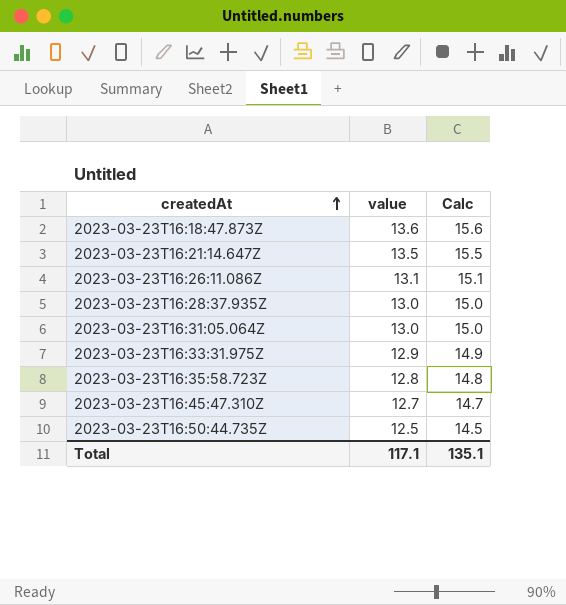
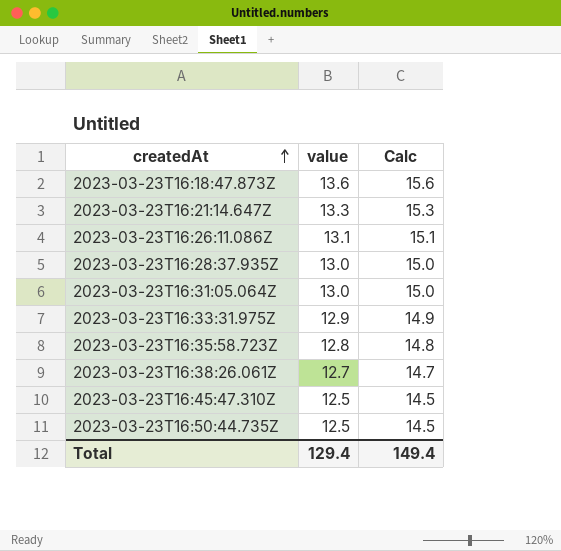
2023-03-23T16:21:14.647Z | value: 13.5 -> 13.3
2023-03-23T16:21:14.647Z | Calc: 15.5 -> 15.3
row 2023-03-23T16:38:26.061Z: none -> 12.7 | 14.7
2023-03-23T16:45:47.310Z | value: 12.7 -> 12.5
2023-03-23T16:45:47.310Z | Calc: 14.7 -> 14.5
Total | value: 117.1 -> 129.4
Total | Calc: 135.1 -> 149.4

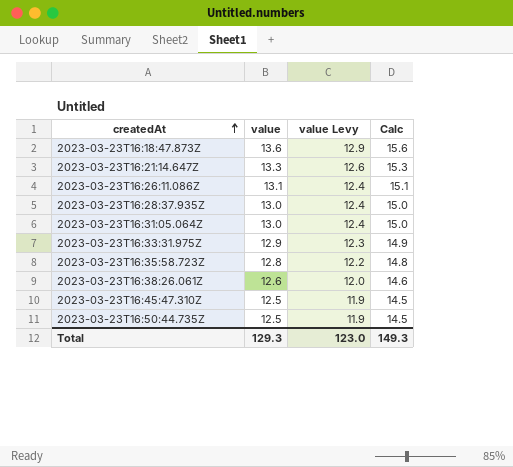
column value Levy | formula: none -> [value] * 0.95
2023-03-23T16:38:26.061Z | value: 12.7 -> 12.6
2023-03-23T16:38:26.061Z | Calc: 14.7 -> 14.6
Total | value: 129.4 -> 129.3
Total | Calc: 149.4 -> 149.3

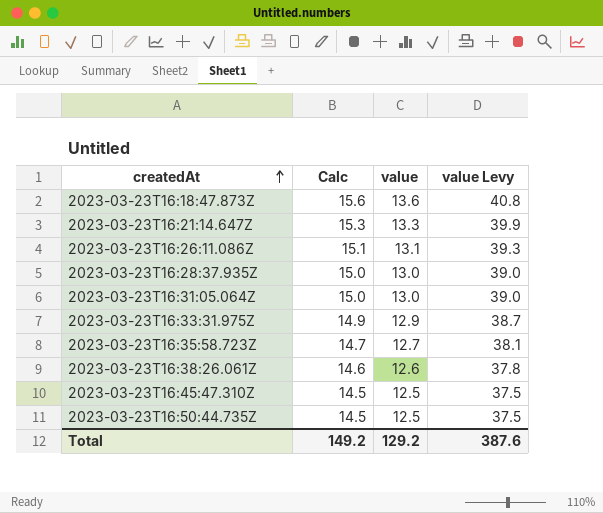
column Calc | position: 4 -> 2
column value Levy | formula: [value] * 0.95 -> [value] * 3
2023-03-23T16:35:58.723Z | Calc: 14.8 -> 14.7
2023-03-23T16:35:58.723Z | value: 12.8 -> 12.7
Total | Calc: 149.3 -> 149.2
Total | value: 129.3 -> 129.2
Total | value Levy: 123.0 -> 387.6

